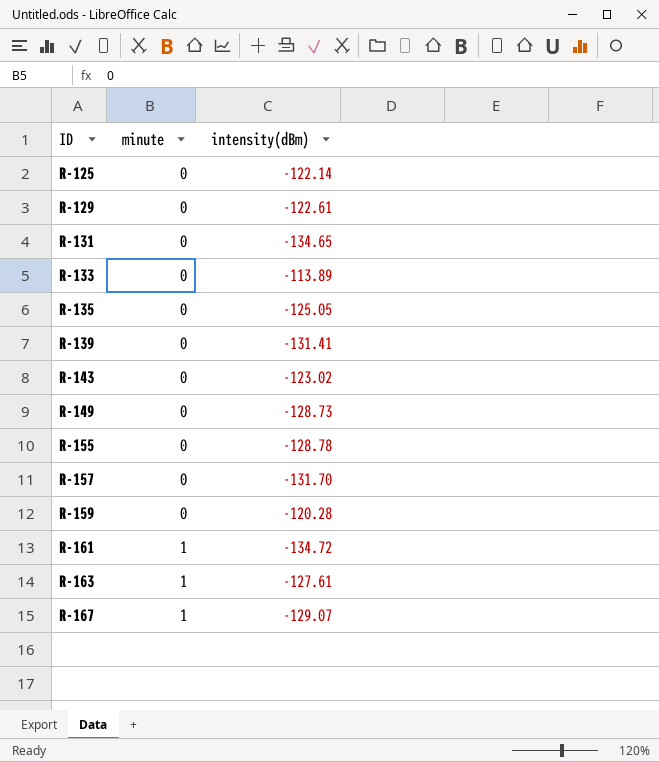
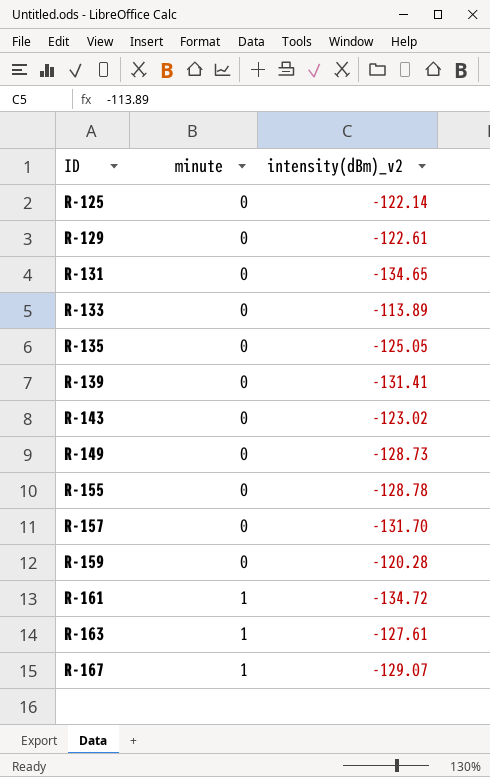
column name: intensity(dBm) -> intensity(dBm)_v2

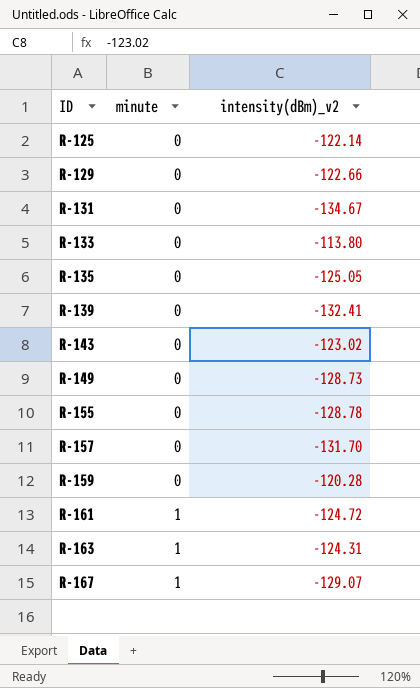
R-129 | intensity(dBm)_v2: -122.61 -> -122.66
R-131 | intensity(dBm)_v2: -134.65 -> -134.67
R-133 | intensity(dBm)_v2: -113.89 -> -113.80
R-139 | intensity(dBm)_v2: -131.41 -> -132.41
R-161 | intensity(dBm)_v2: -134.72 -> -124.72
R-163 | intensity(dBm)_v2: -127.61 -> -124.31

